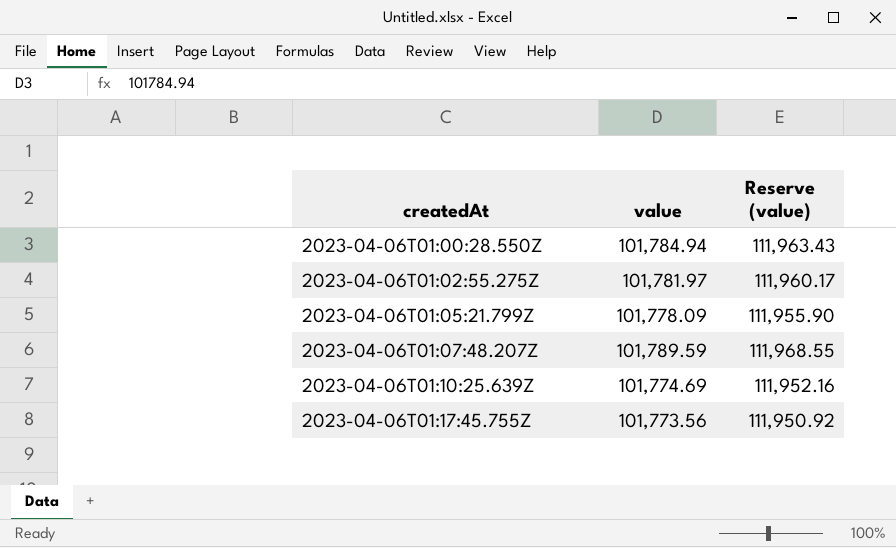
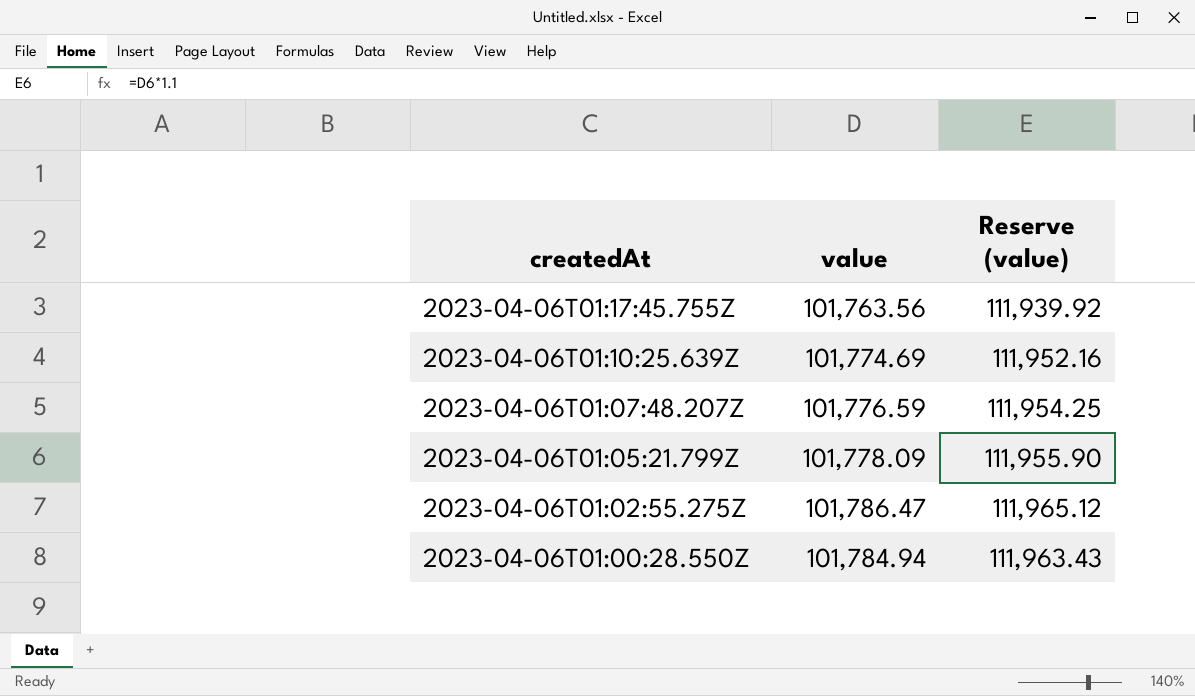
row order: createdAt ascending -> createdAt descending
2023-04-06T01:17:45.755Z | value: 101,773.56 -> 101,763.56
2023-04-06T01:17:45.755Z | Reserve (value): 111,950.92 -> 111,939.92
2023-04-06T01:07:48.207Z | value: 101,789.59 -> 101,776.59
2023-04-06T01:07:48.207Z | Reserve (value): 111,968.55 -> 111,954.25
2023-04-06T01:02:55.275Z | value: 101,781.97 -> 101,786.47
2023-04-06T01:02:55.275Z | Reserve (value): 111,960.17 -> 111,965.12

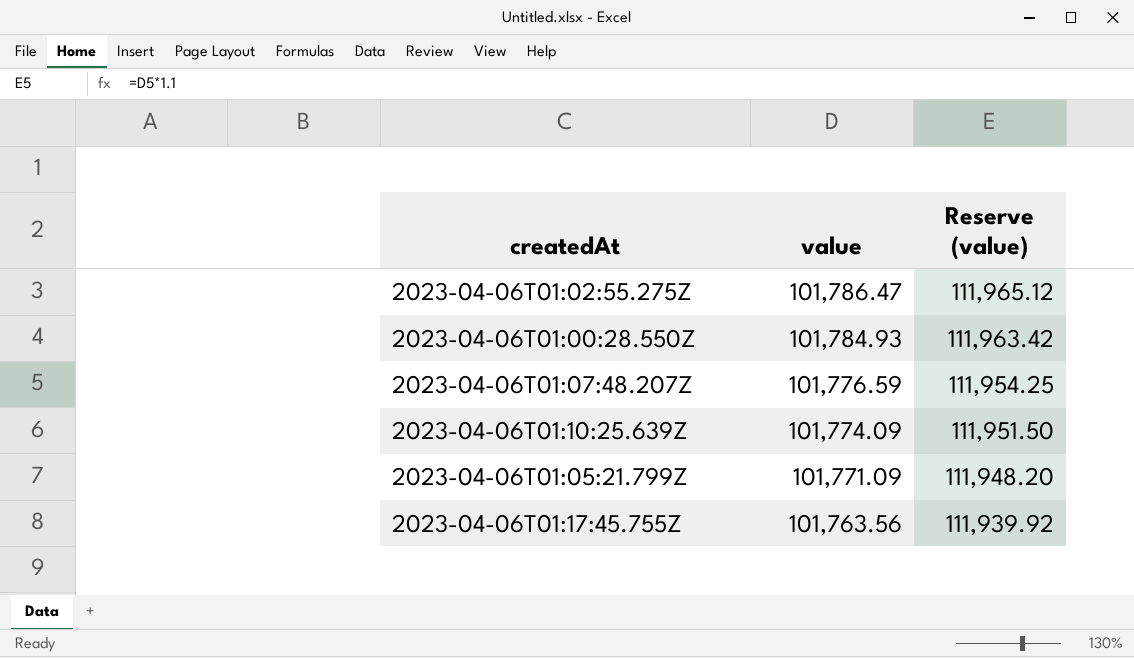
row order: createdAt descending -> value descending
2023-04-06T01:00:28.550Z | value: 101,784.94 -> 101,784.93
2023-04-06T01:00:28.550Z | Reserve (value): 111,963.43 -> 111,963.42
2023-04-06T01:10:25.639Z | value: 101,774.69 -> 101,774.09
2023-04-06T01:10:25.639Z | Reserve (value): 111,952.16 -> 111,951.50
2023-04-06T01:05:21.799Z | value: 101,778.09 -> 101,771.09
2023-04-06T01:05:21.799Z | Reserve (value): 111,955.90 -> 111,948.20

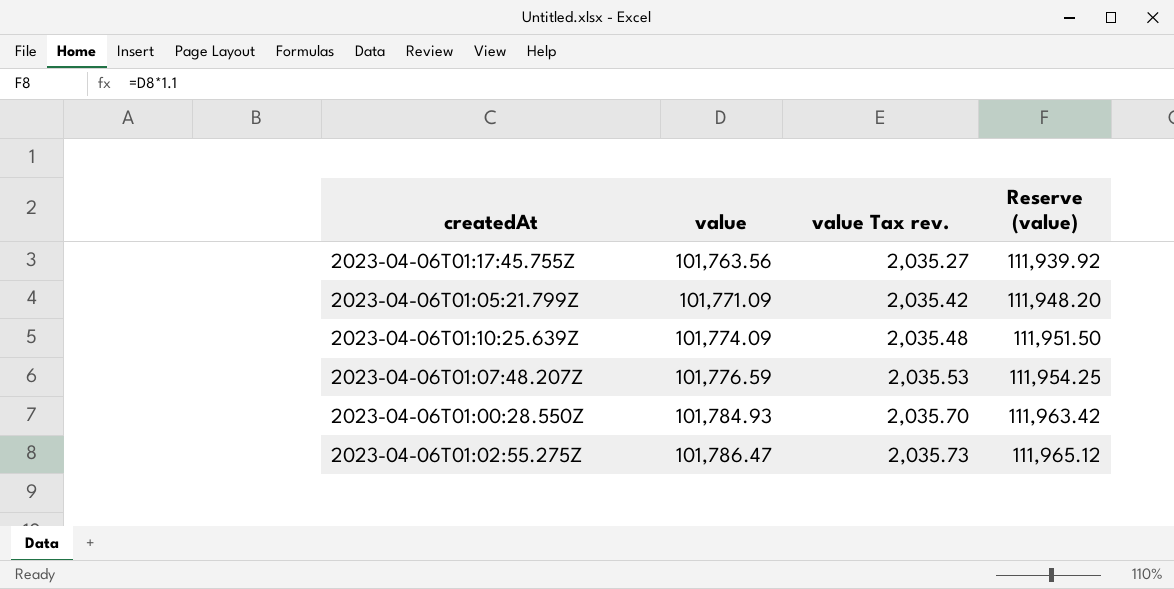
row order: value descending -> value ascending
column value Tax rev. | formula: none -> [value] * 0.02

